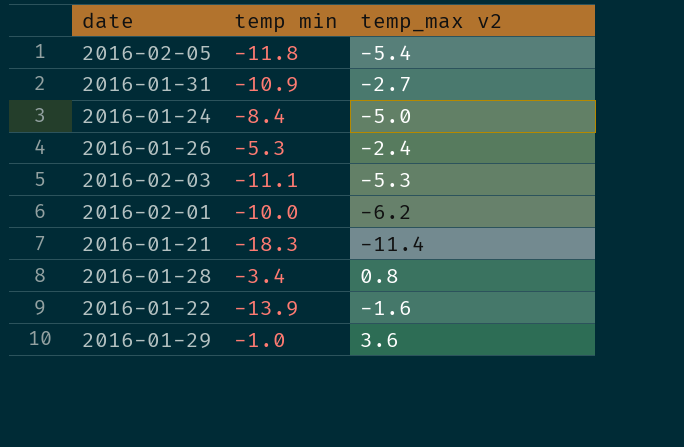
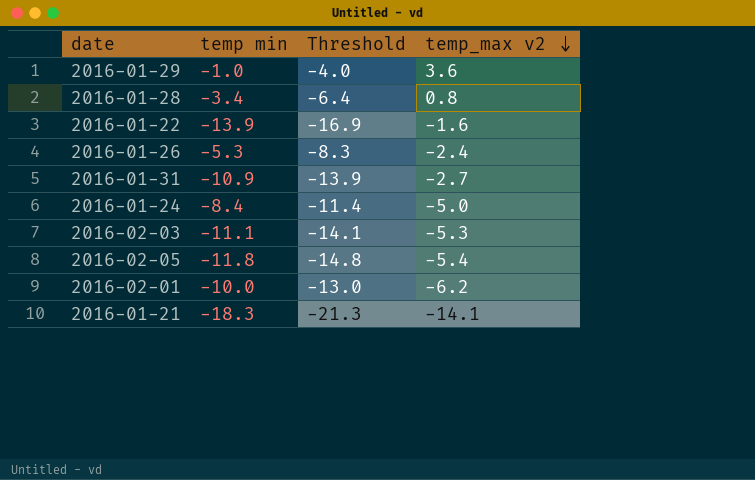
row order: none -> temp_max v2 descending
column Threshold | formula: none -> [temp min] - 3
2016-01-21 | temp_max v2: -11.4 -> -14.1

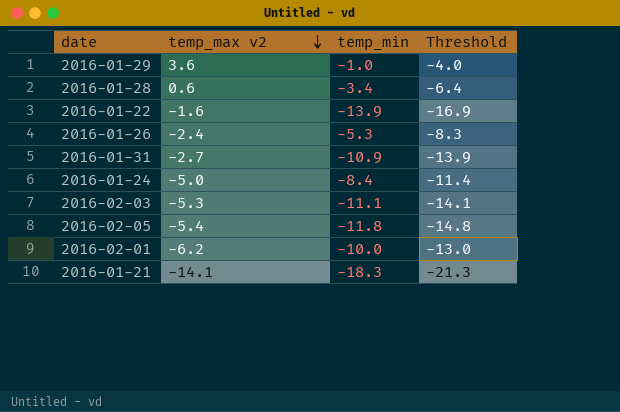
column temp_max v2 | position: 4 -> 2
column name: temp min -> temp_min
2016-01-28 | temp_max v2: 0.8 -> 0.6

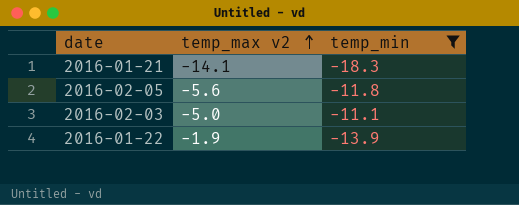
filter: none -> temp_min <= -11.1
row order: temp_max v2 descending -> temp_max v2 ascending
column Threshold | formula: [temp_min] - 3 -> none
2016-02-05 | temp_max v2: -5.4 -> -5.6
2016-02-03 | temp_max v2: -5.3 -> -5.0
2016-01-22 | temp_max v2: -1.6 -> -1.9

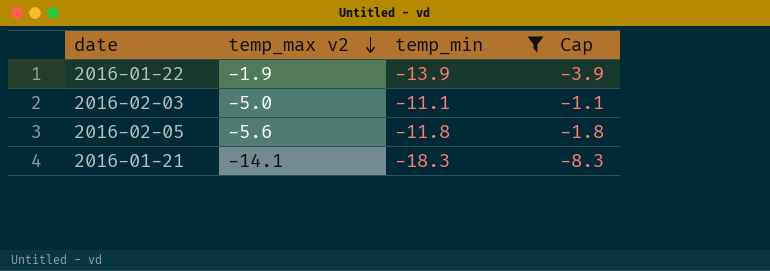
row order: temp_max v2 ascending -> temp_max v2 descending
column Cap | formula: none -> [temp_min] + 10

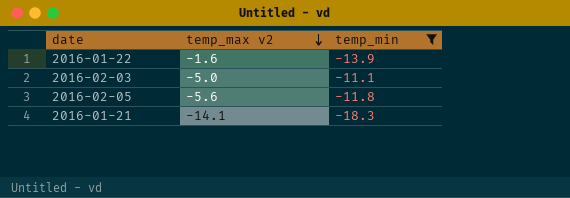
column Cap | formula: [temp_min] + 10 -> none
2016-01-22 | temp_max v2: -1.9 -> -1.6

